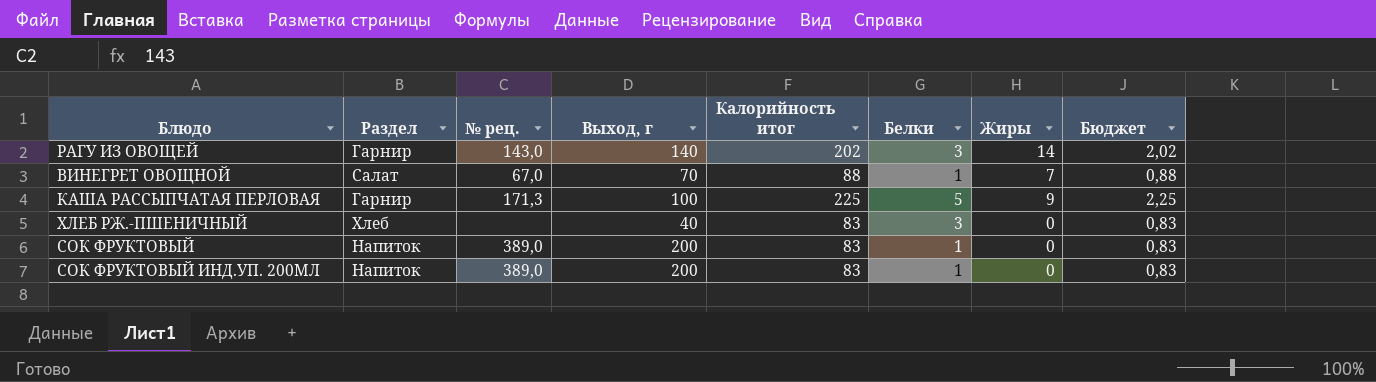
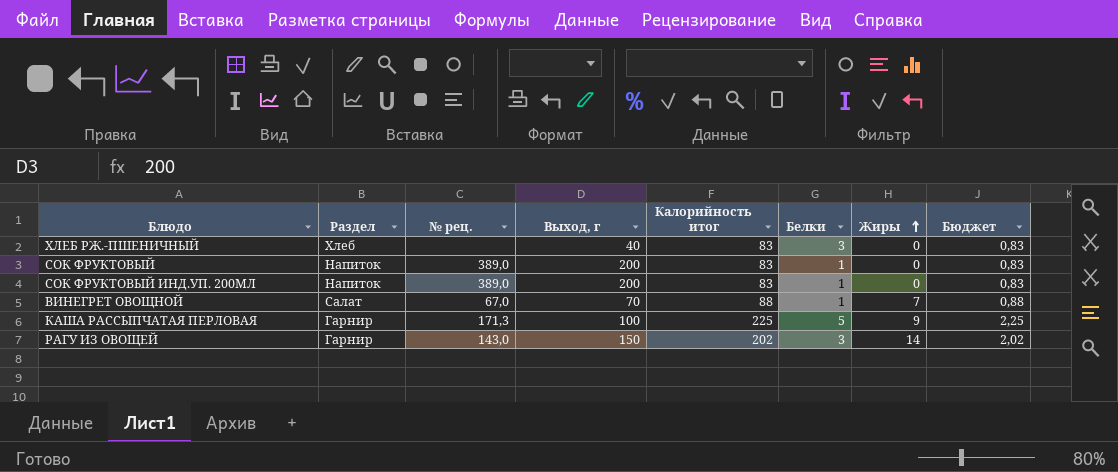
row order: none -> Жиры ascending
РАГУ ИЗ ОВОЩЕЙ | Выход, г: 140 -> 150

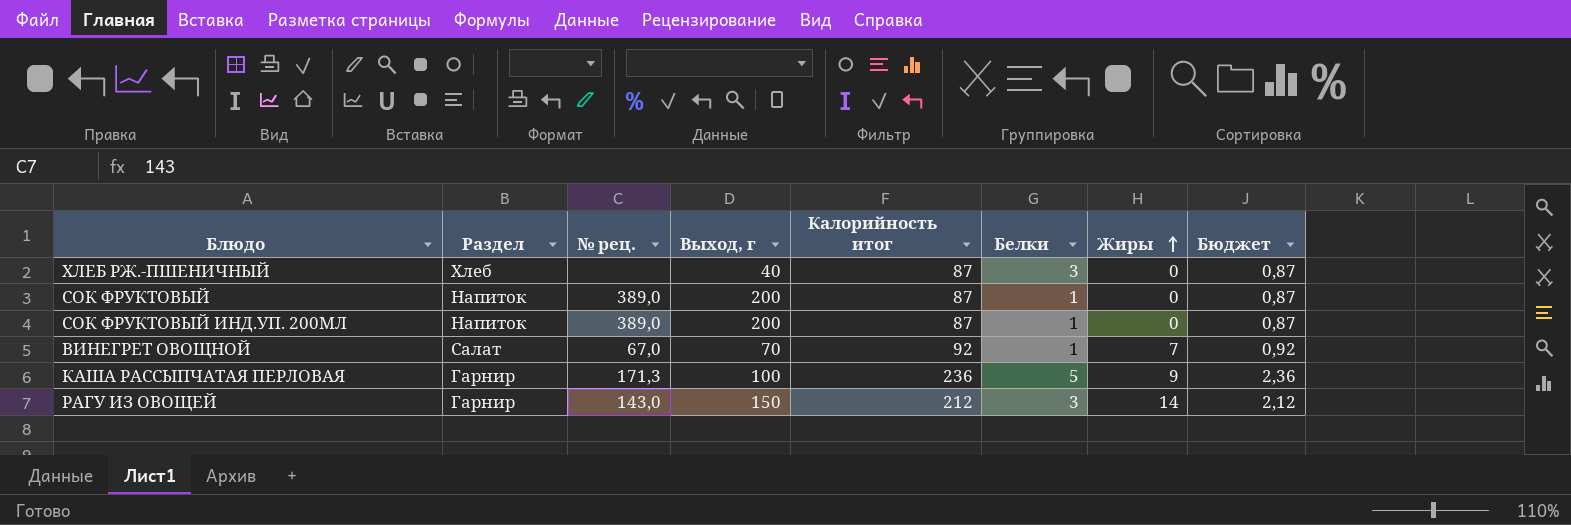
ХЛЕБ РЖ.-ПШЕНИЧНЫЙ | Калорийность итог: 83 -> 87
ХЛЕБ РЖ.-ПШЕНИЧНЫЙ | Бюджет: 0,83 -> 0,87
СОК ФРУКТОВЫЙ | Калорийность итог: 83 -> 87
СОК ФРУКТОВЫЙ | Бюджет: 0,83 -> 0,87
СОК ФРУКТОВЫЙ ИНД.УП. 200МЛ | Калорийность итог: 83 -> 87
СОК ФРУКТОВЫЙ ИНД.УП. 200МЛ | Бюджет: 0,83 -> 0,87
ВИНЕГРЕТ ОВОЩНОЙ | Калорийность итог: 88 -> 92
ВИНЕГРЕТ ОВОЩНОЙ | Бюджет: 0,88 -> 0,92
КАША РАССЫПЧАТАЯ ПЕРЛОВАЯ | Калорийность итог: 225 -> 236
КАША РАССЫПЧАТАЯ ПЕРЛОВАЯ | Бюджет: 2,25 -> 2,36
РАГУ ИЗ ОВОЩЕЙ | Калорийность итог: 202 -> 212
РАГУ ИЗ ОВОЩЕЙ | Бюджет: 2,02 -> 2,12

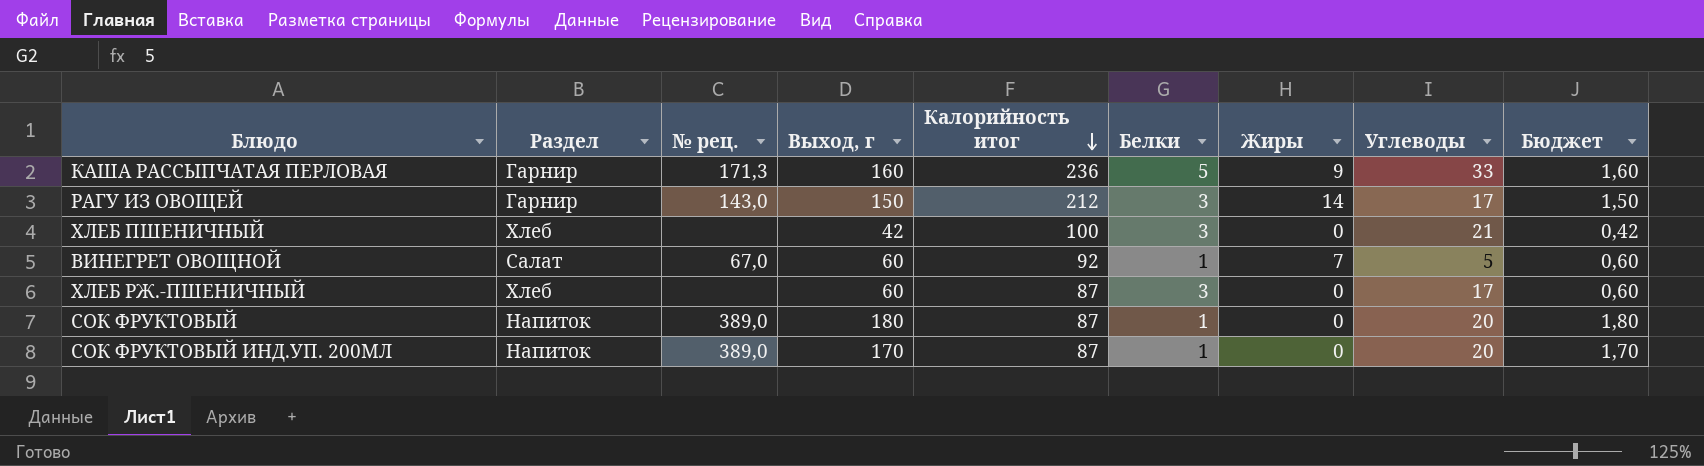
row order: Жиры ascending -> Калорийность итог descending
column Углеводы | position: none -> 8
column Бюджет | formula: [Калорийность итог] * 0,01 -> [Выход, г] * 0,01
КАША РАССЫПЧАТАЯ ПЕРЛОВАЯ | Выход, г: 100 -> 160
row ХЛЕБ ПШЕНИЧНЫЙ: none -> Хлеб | none | 42 | 100 | 3 | 0 | 21 | 0,42
ВИНЕГРЕТ ОВОЩНОЙ | Выход, г: 70 -> 60
ХЛЕБ РЖ.-ПШЕНИЧНЫЙ | Выход, г: 40 -> 60
СОК ФРУКТОВЫЙ | Выход, г: 200 -> 180
СОК ФРУКТОВЫЙ ИНД.УП. 200МЛ | Выход, г: 200 -> 170

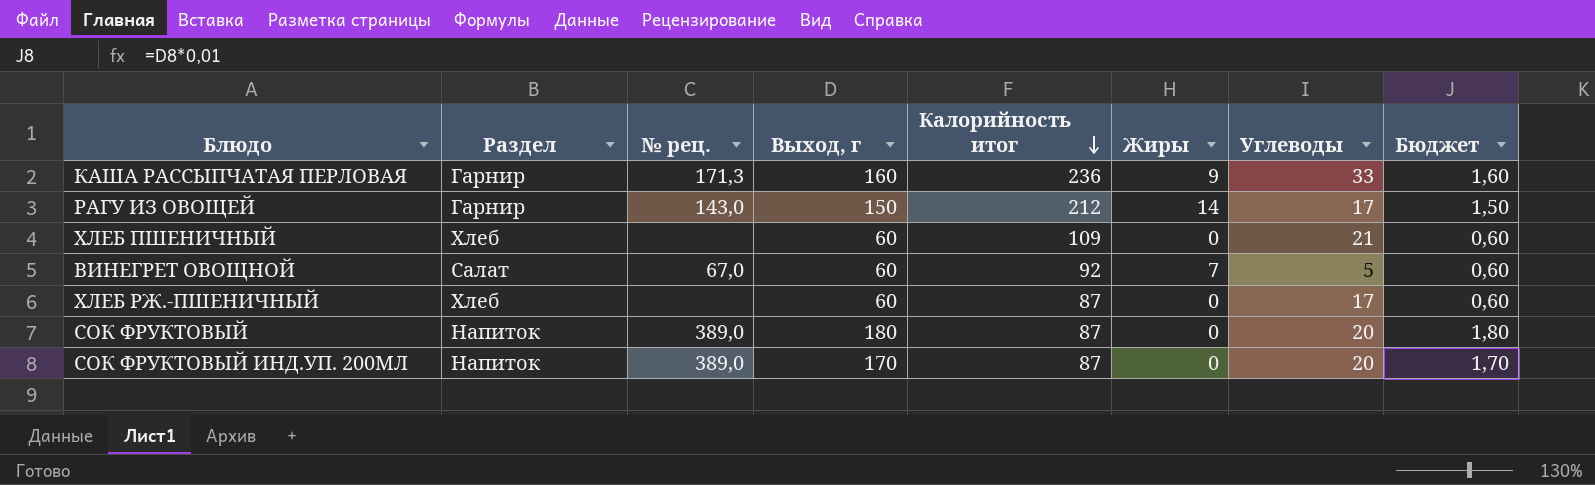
column Белки | position: 6 -> none
ХЛЕБ ПШЕНИЧНЫЙ | Выход, г: 42 -> 60
ХЛЕБ ПШЕНИЧНЫЙ | Калорийность итог: 100 -> 109
ХЛЕБ ПШЕНИЧНЫЙ | Бюджет: 0,42 -> 0,60

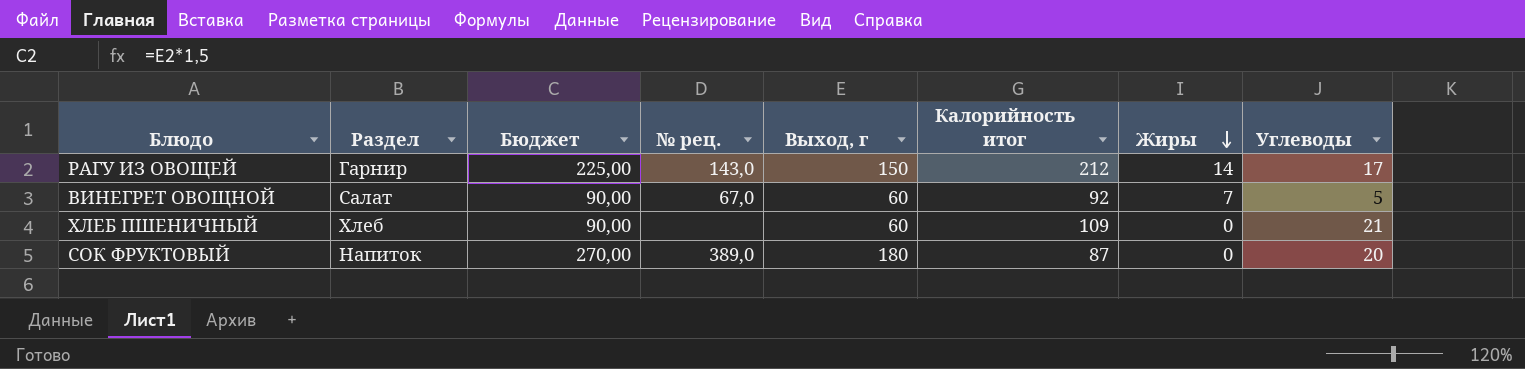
row order: Калорийность итог descending -> Жиры descending
column Бюджет | formula: [Выход, г] * 0,01 -> [Выход, г] * 1,5
column Бюджет | position: 8 -> 3
row КАША РАССЫПЧАТАЯ ПЕРЛОВАЯ: Гарнир | 171,3 | 160 | 236 | 9 | 33 | 1,60 -> none
row ХЛЕБ РЖ.-ПШЕНИЧНЫЙ: Хлеб | none | 60 | 87 | 0 | 17 | 0,60 -> none
row СОК ФРУКТОВЫЙ ИНД.УП. 200МЛ: Напиток | 389,0 | 170 | 87 | 0 | 20 | 1,70 -> none

